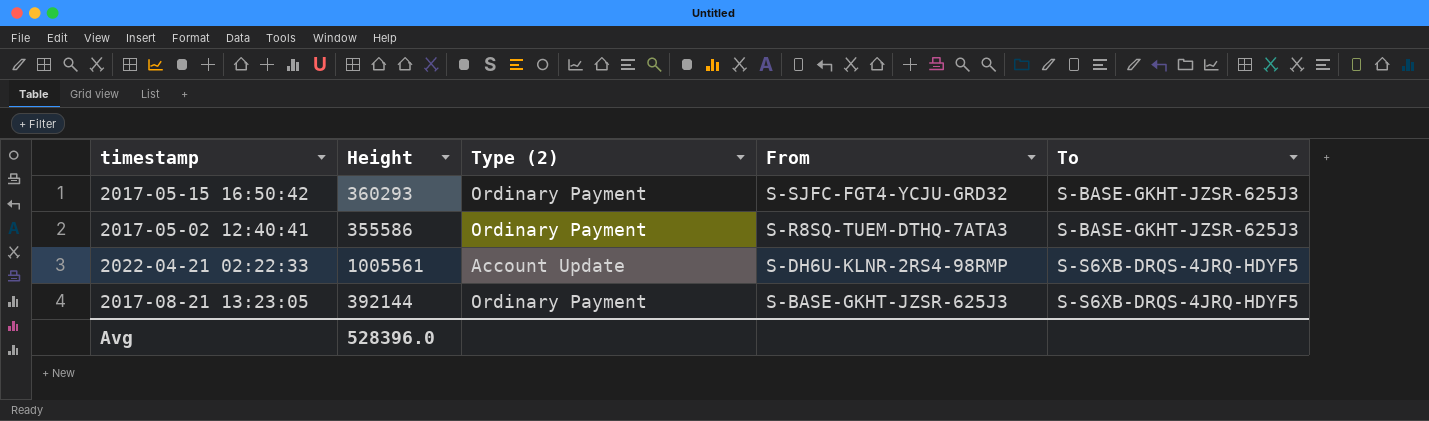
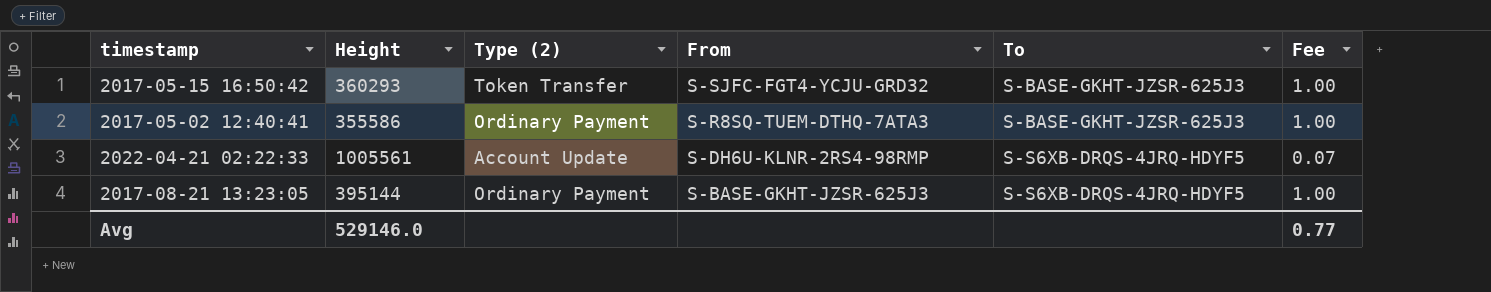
column Fee | position: none -> 6
2017-05-15 16:50:42 | Type (2): Ordinary Payment -> Token Transfer
2017-08-21 13:23:05 | Height: 392144 -> 395144
Avg | Height: 528396.0 -> 529146.0

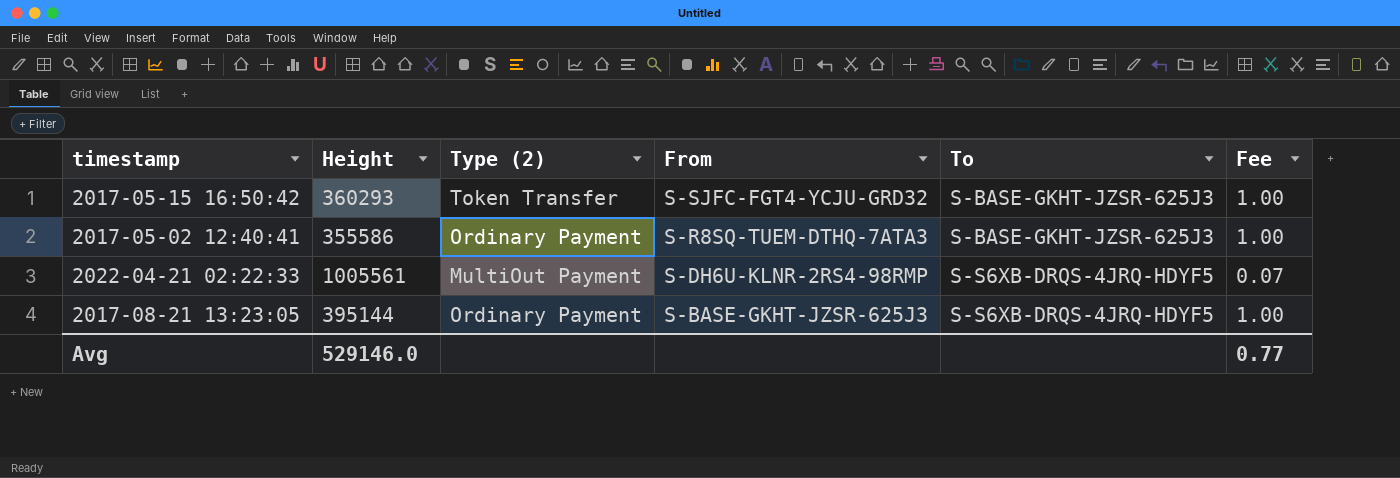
2022-04-21 02:22:33 | Type (2): Account Update -> MultiOut Payment

